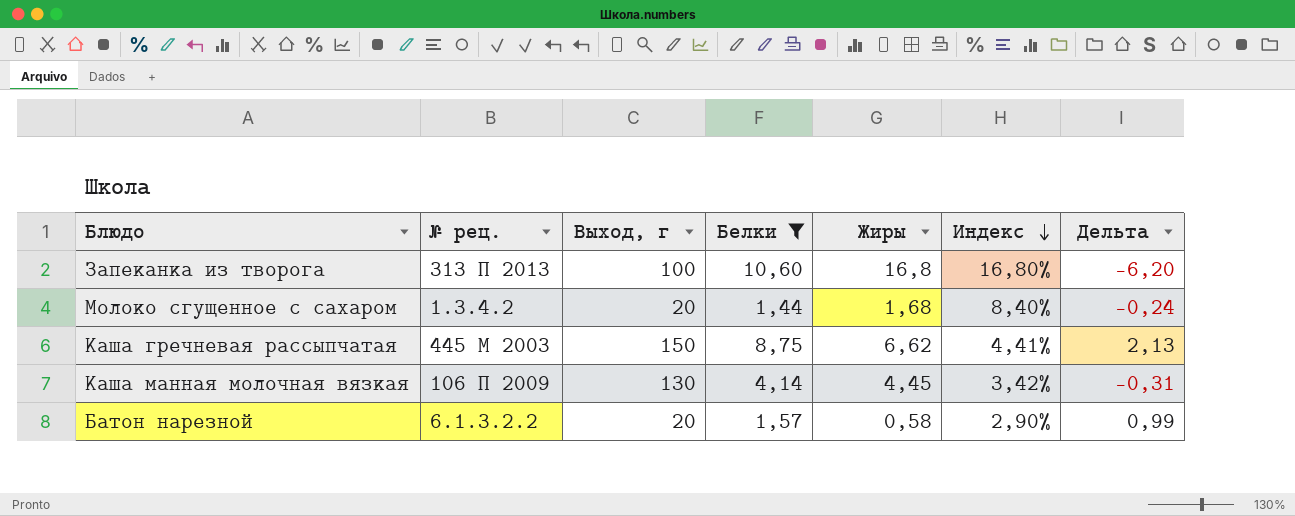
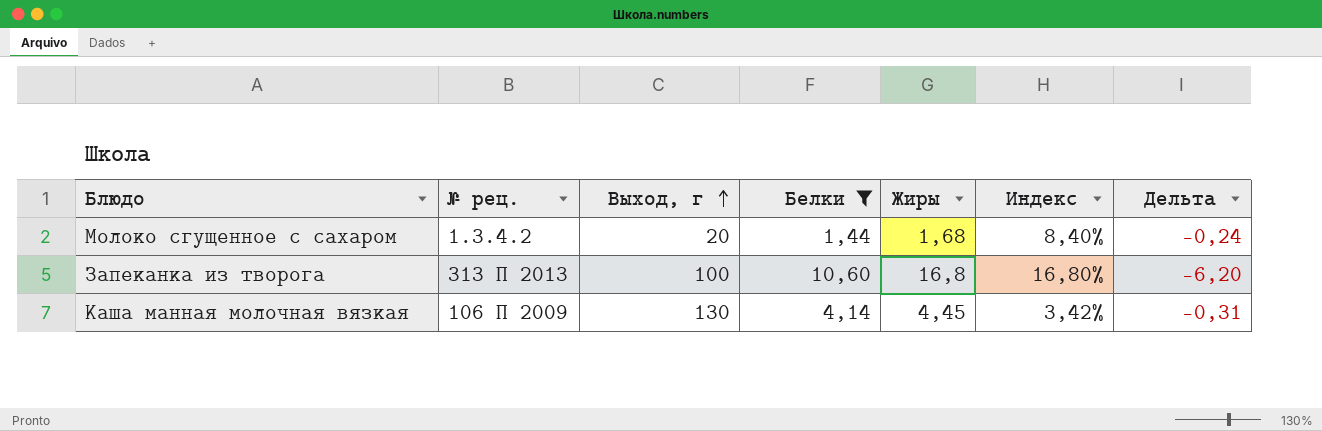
row order: Индекс descending -> Выход, г ascending
row Каша гречневая рассыпчатая: 445 М 2003 | 150 | 8,75 | 6,62 | 4,41% | 2,13 -> none
row Батон нарезной: 6.1.3.2.2 | 20 | 1,57 | 0,58 | 2,90% | 0,99 -> none

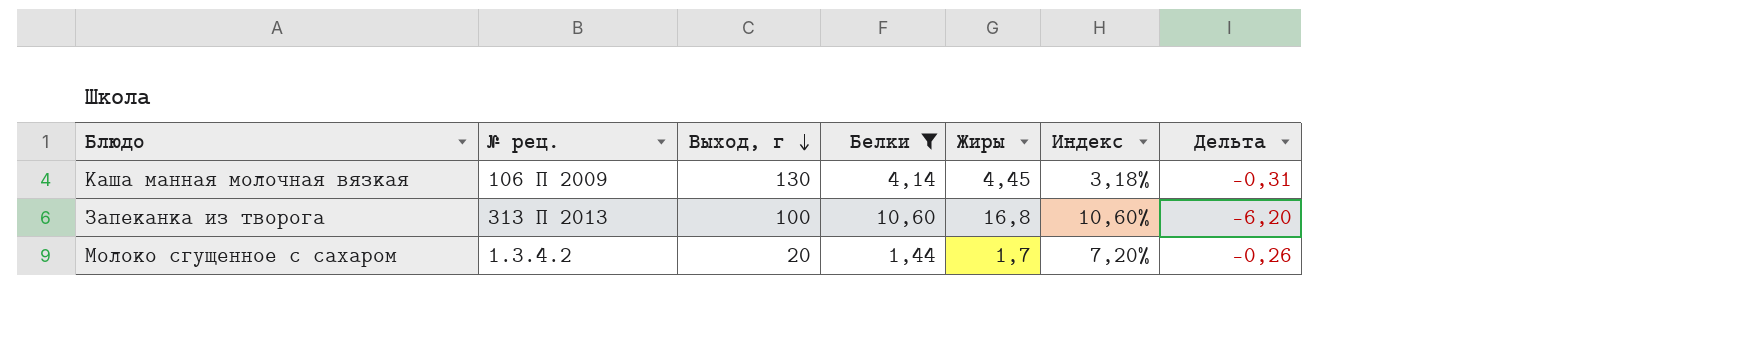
row order: Выход, г ascending -> Выход, г descending
column Индекс | formula: [Жиры] / [Выход, г] -> [Белки] / [Выход, г]
Молоко сгущенное с сахаром | Жиры: 1,68 -> 1,7
Молоко сгущенное с сахаром | Дельта: -0,24 -> -0,26

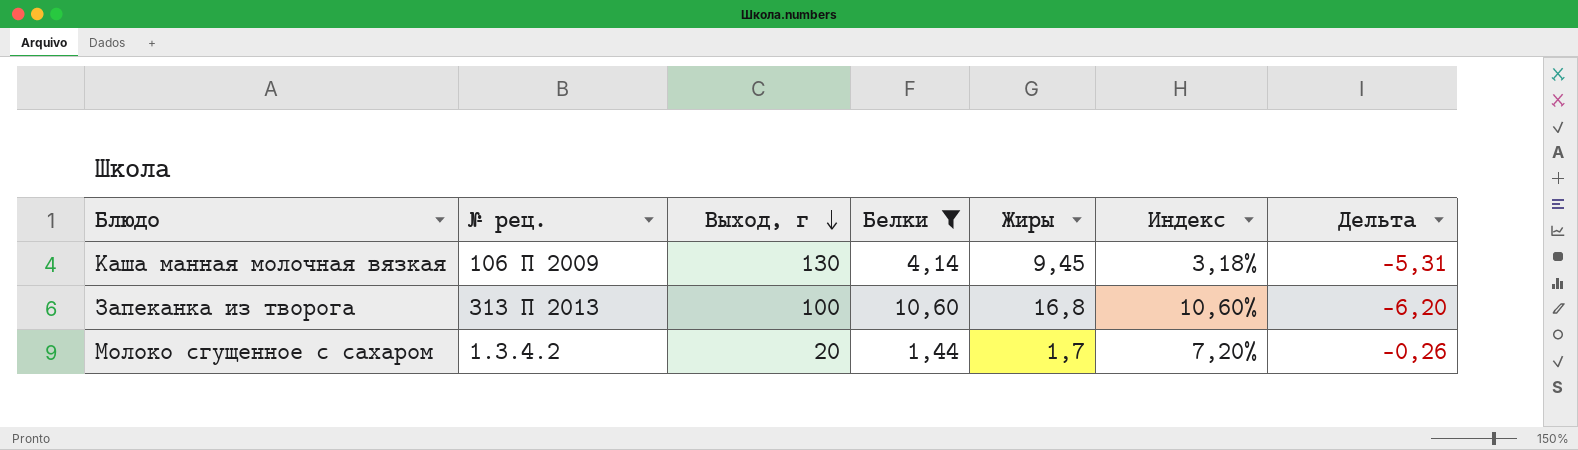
Каша манная молочная вязкая | Жиры: 4,45 -> 9,45
Каша манная молочная вязкая | Дельта: -0,31 -> -5,31

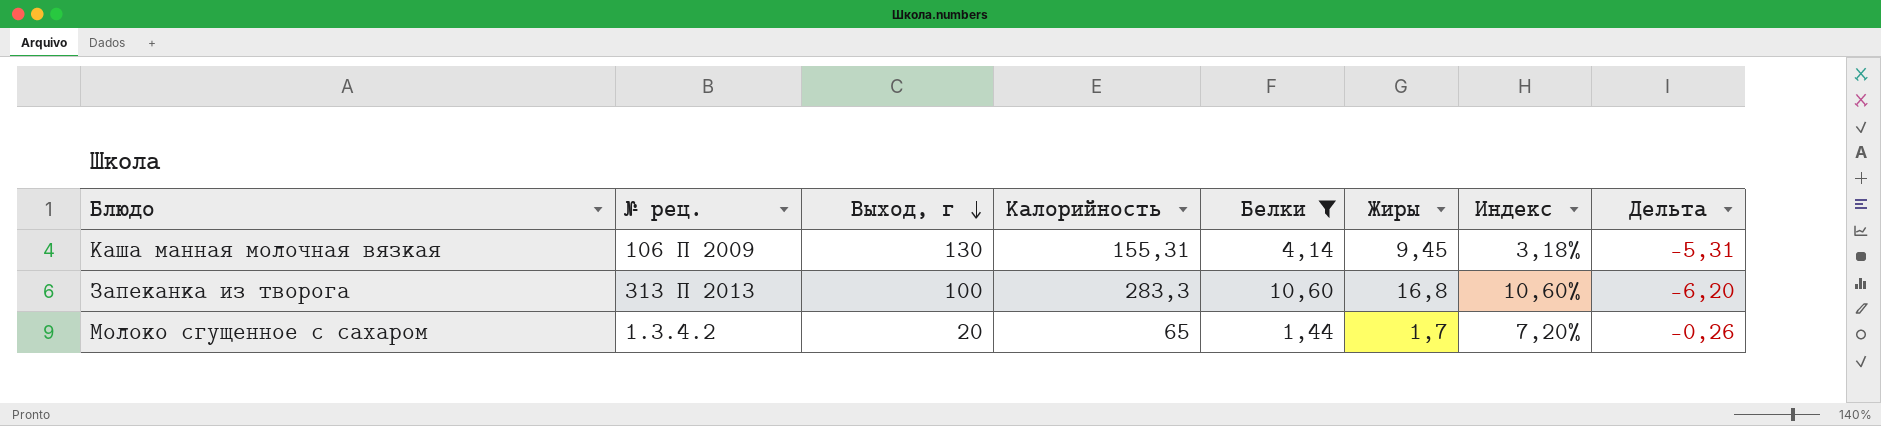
column Калорийность | position: none -> 4

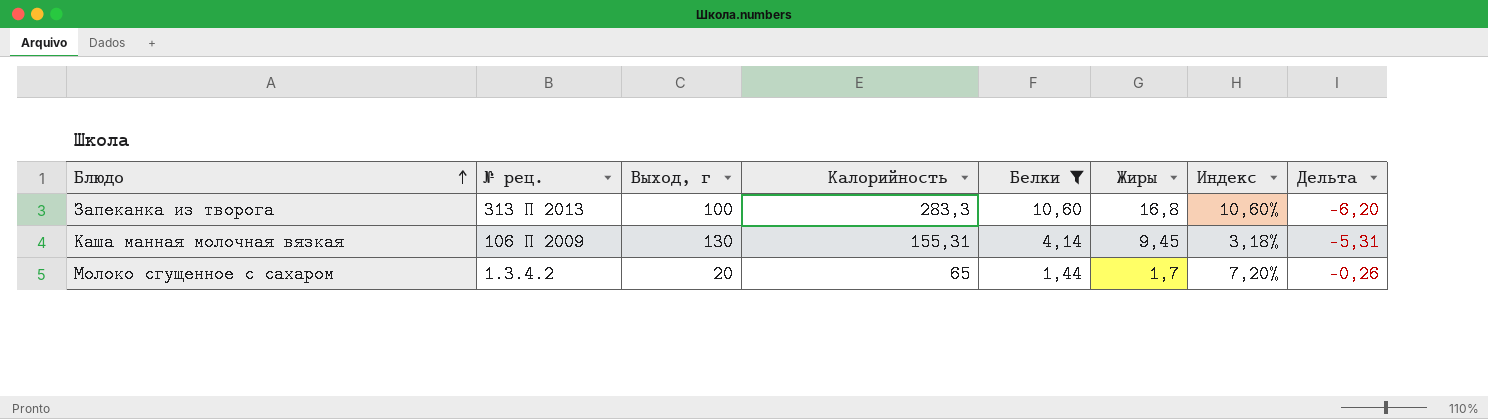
row order: Выход, г descending -> Блюдо ascending

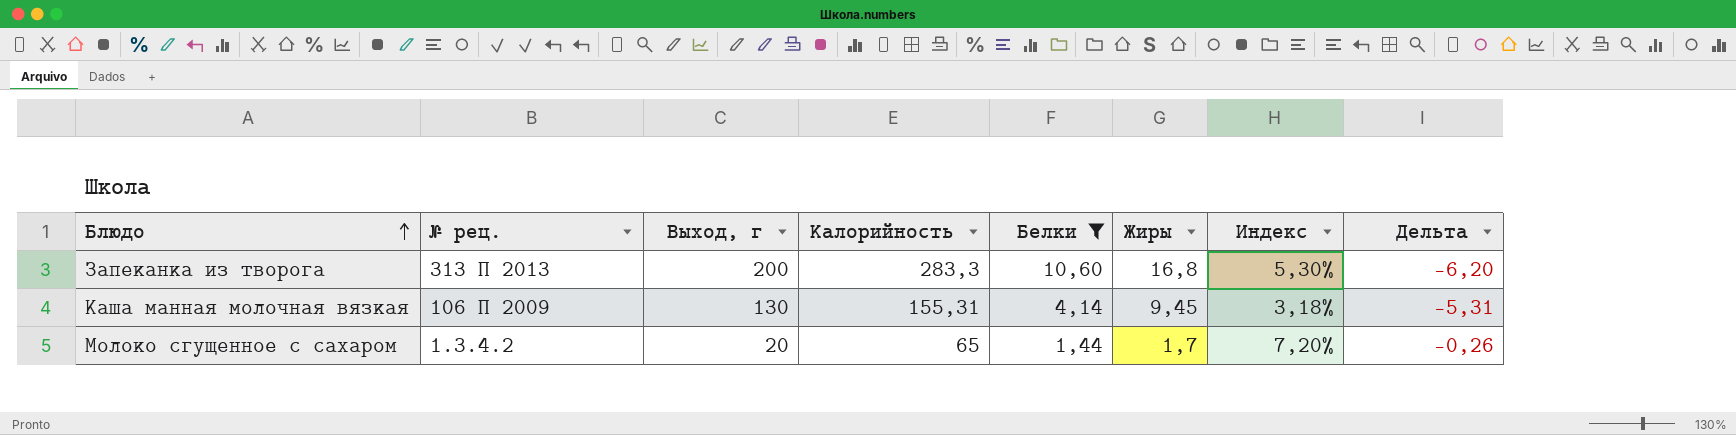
Запеканка из творога | Выход, г: 100 -> 200
Запеканка из творога | Индекс: 10,60% -> 5,30%

